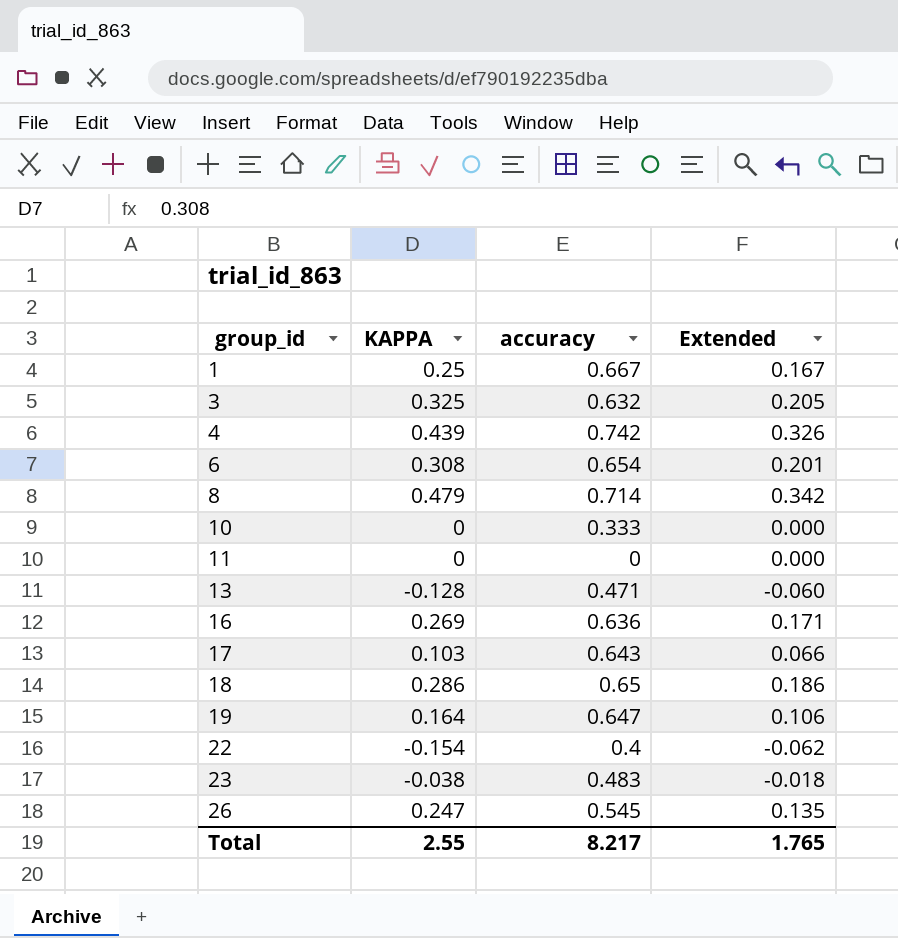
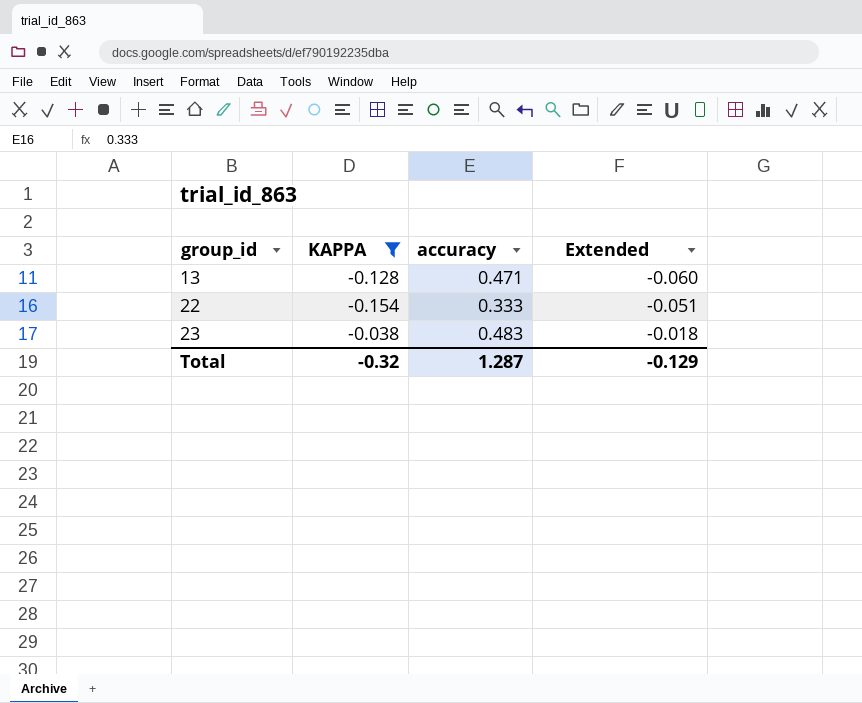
filter: none -> KAPPA <= -0.038
22 | accuracy: 0.4 -> 0.333
22 | Extended: -0.062 -> -0.051
Total | KAPPA: 2.55 -> -0.32
Total | accuracy: 8.217 -> 1.287
Total | Extended: 1.765 -> -0.129

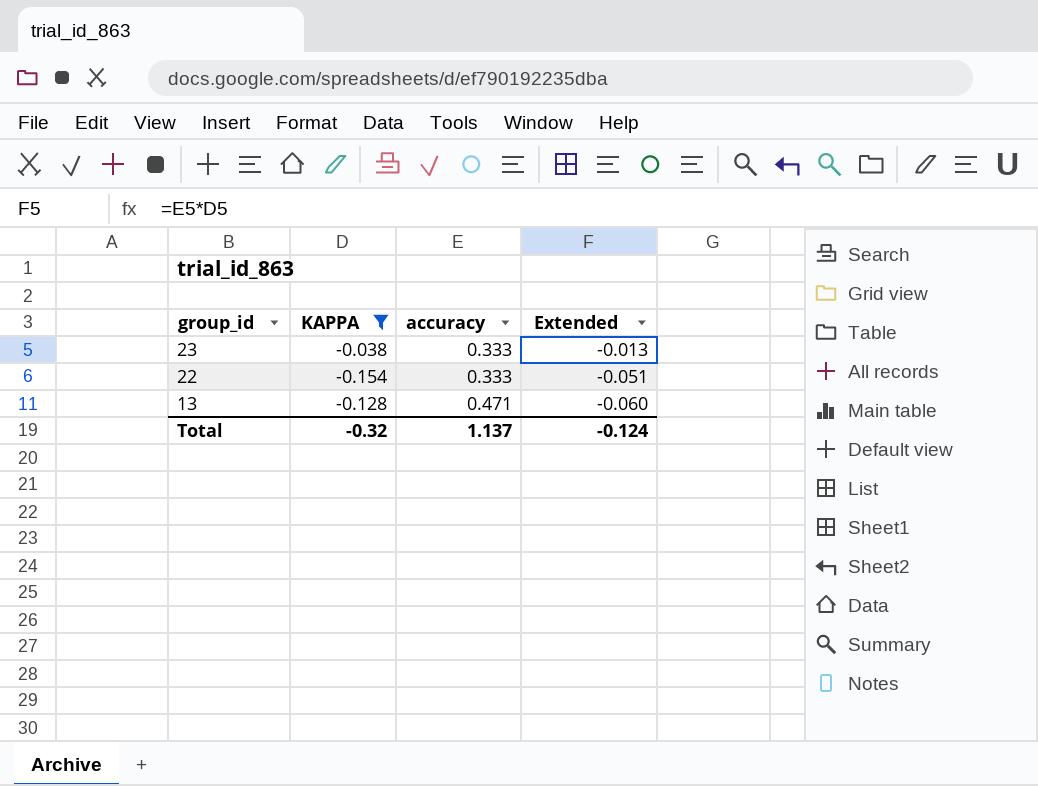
row order: group_id ascending -> group_id descending
23 | accuracy: 0.483 -> 0.333
23 | Extended: -0.018 -> -0.013
Total | accuracy: 1.287 -> 1.137
Total | Extended: -0.129 -> -0.124

